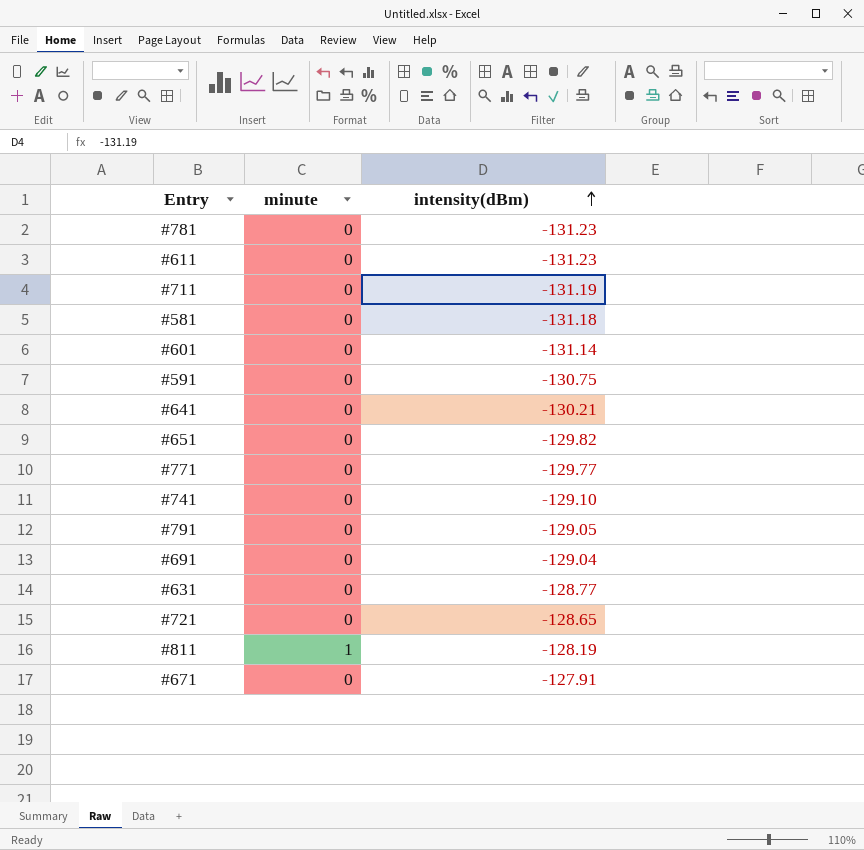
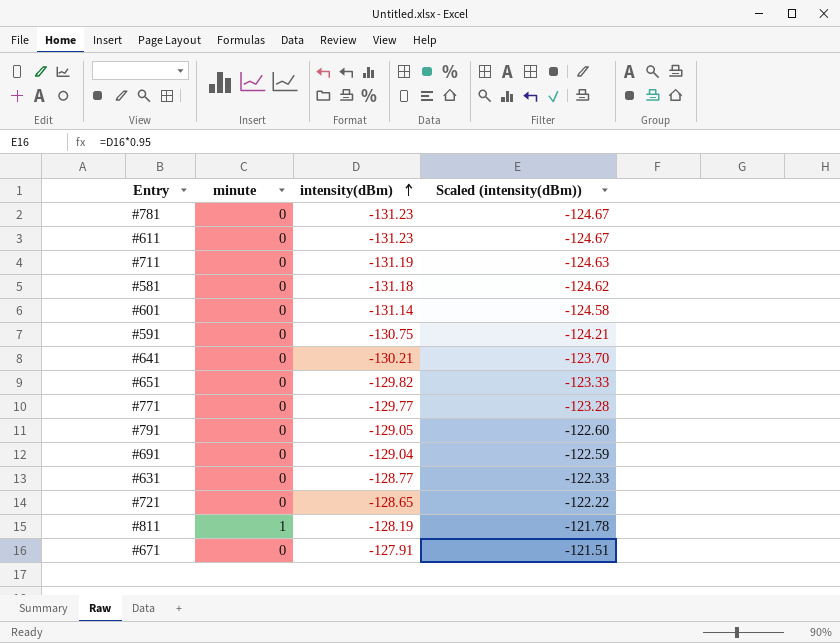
column Scaled (intensity(dBm)) | formula: none -> [intensity(dBm)] * 0.95
row #741: 0 | -129.10 -> none

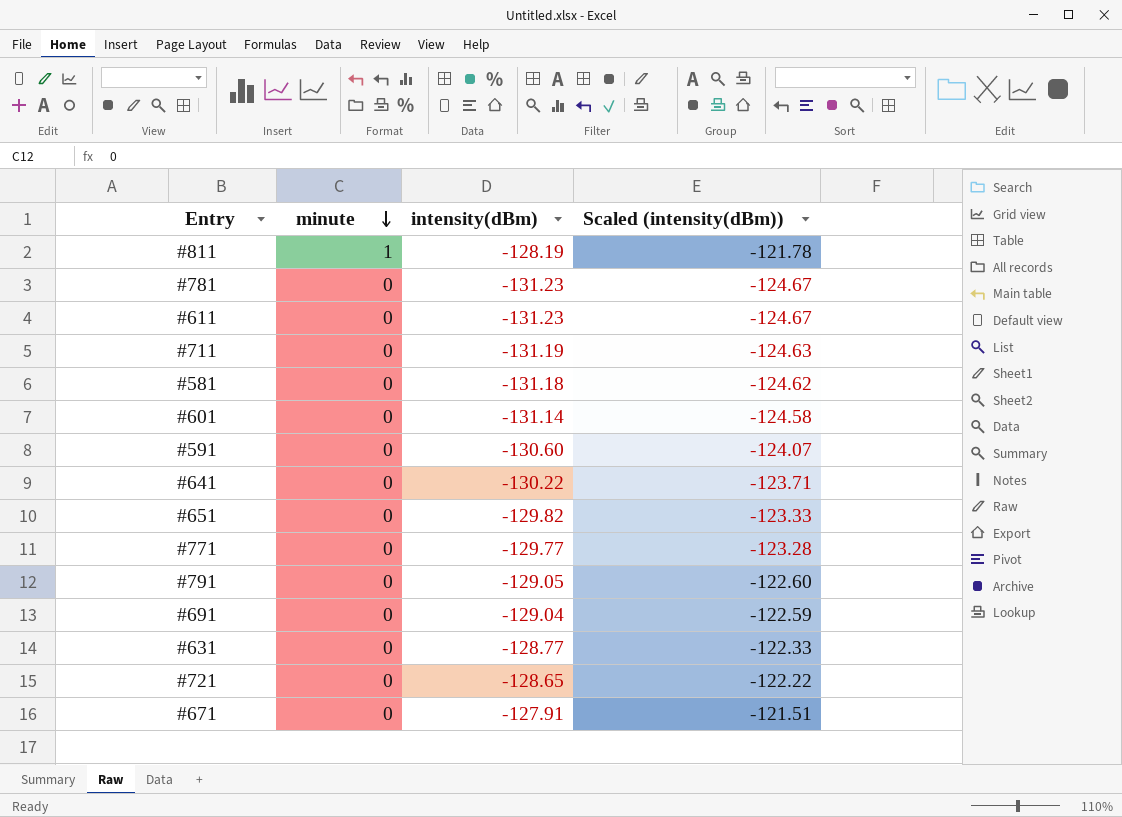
row order: intensity(dBm) ascending -> minute descending
#591 | intensity(dBm): -130.75 -> -130.60
#591 | Scaled (intensity(dBm)): -124.21 -> -124.07
#641 | intensity(dBm): -130.21 -> -130.22
#641 | Scaled (intensity(dBm)): -123.70 -> -123.71

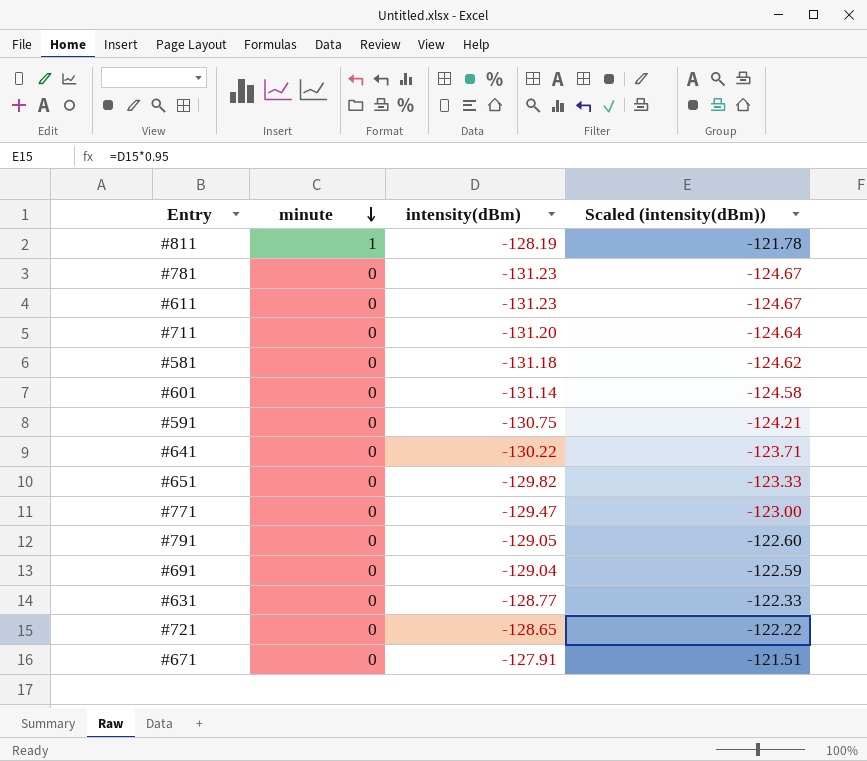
#711 | intensity(dBm): -131.19 -> -131.20
#711 | Scaled (intensity(dBm)): -124.63 -> -124.64
#591 | intensity(dBm): -130.60 -> -130.75
#591 | Scaled (intensity(dBm)): -124.07 -> -124.21
#771 | intensity(dBm): -129.77 -> -129.47
#771 | Scaled (intensity(dBm)): -123.28 -> -123.00

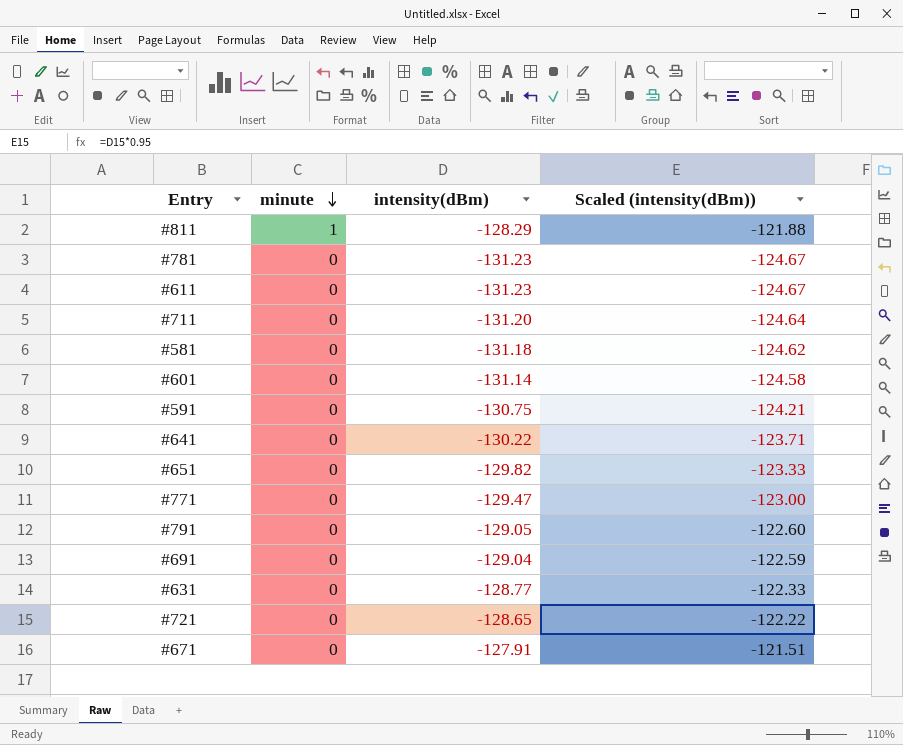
#811 | intensity(dBm): -128.19 -> -128.29
#811 | Scaled (intensity(dBm)): -121.78 -> -121.88

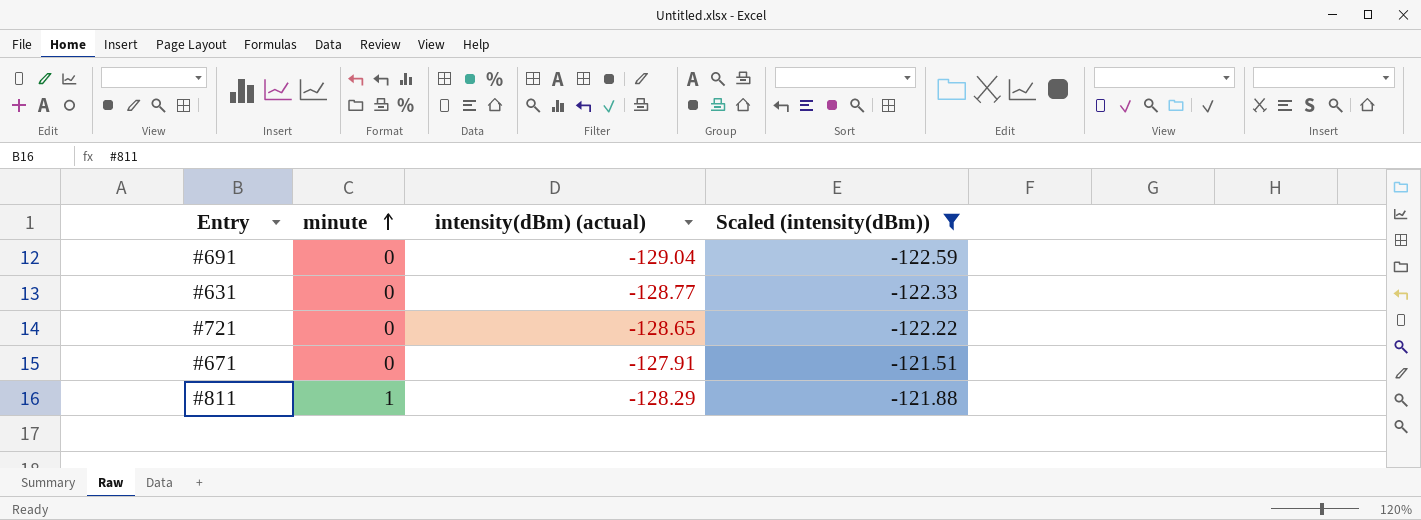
filter: none -> Scaled (intensity(dBm)) >= -122.59
row order: minute descending -> minute ascending
column name: intensity(dBm) -> intensity(dBm) (actual)

